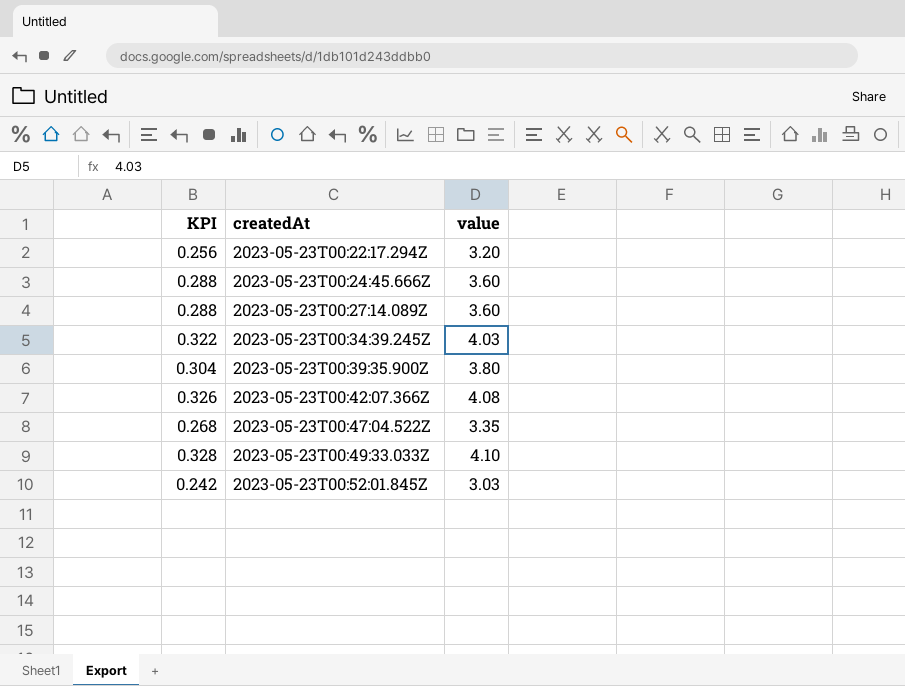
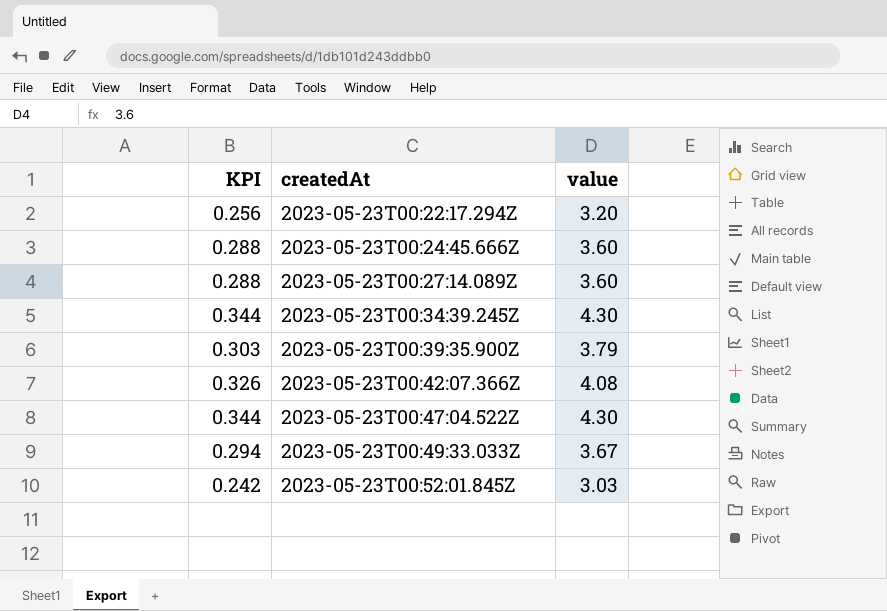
2023-05-23T00:34:39.245Z | KPI: 0.322 -> 0.344
2023-05-23T00:34:39.245Z | value: 4.03 -> 4.30
2023-05-23T00:39:35.900Z | KPI: 0.304 -> 0.303
2023-05-23T00:39:35.900Z | value: 3.80 -> 3.79
2023-05-23T00:47:04.522Z | KPI: 0.268 -> 0.344
2023-05-23T00:47:04.522Z | value: 3.35 -> 4.30
2023-05-23T00:49:33.033Z | KPI: 0.328 -> 0.294
2023-05-23T00:49:33.033Z | value: 4.10 -> 3.67

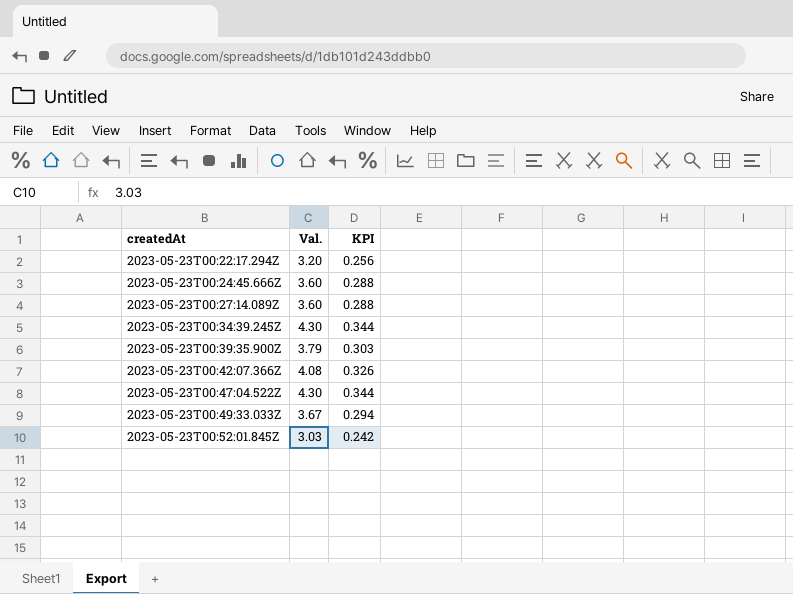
column name: value -> Val.
column KPI | position: 1 -> 3

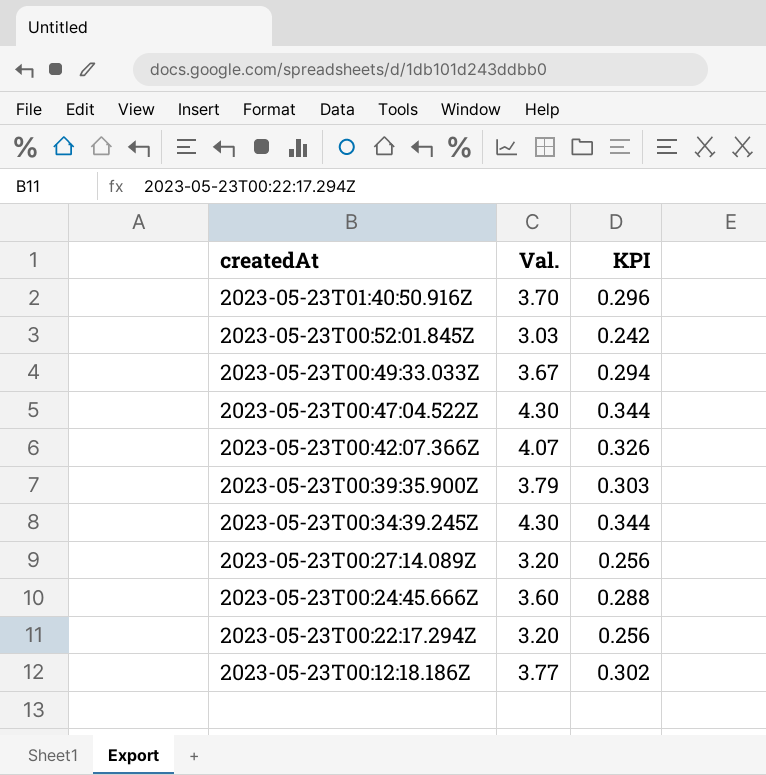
row order: createdAt ascending -> createdAt descending
row 2023-05-23T01:40:50.916Z: none -> 3.70 | 0.296
2023-05-23T00:42:07.366Z | Val.: 4.08 -> 4.07
2023-05-23T00:27:14.089Z | Val.: 3.60 -> 3.20
2023-05-23T00:27:14.089Z | KPI: 0.288 -> 0.256
row 2023-05-23T00:12:18.186Z: none -> 3.77 | 0.302

